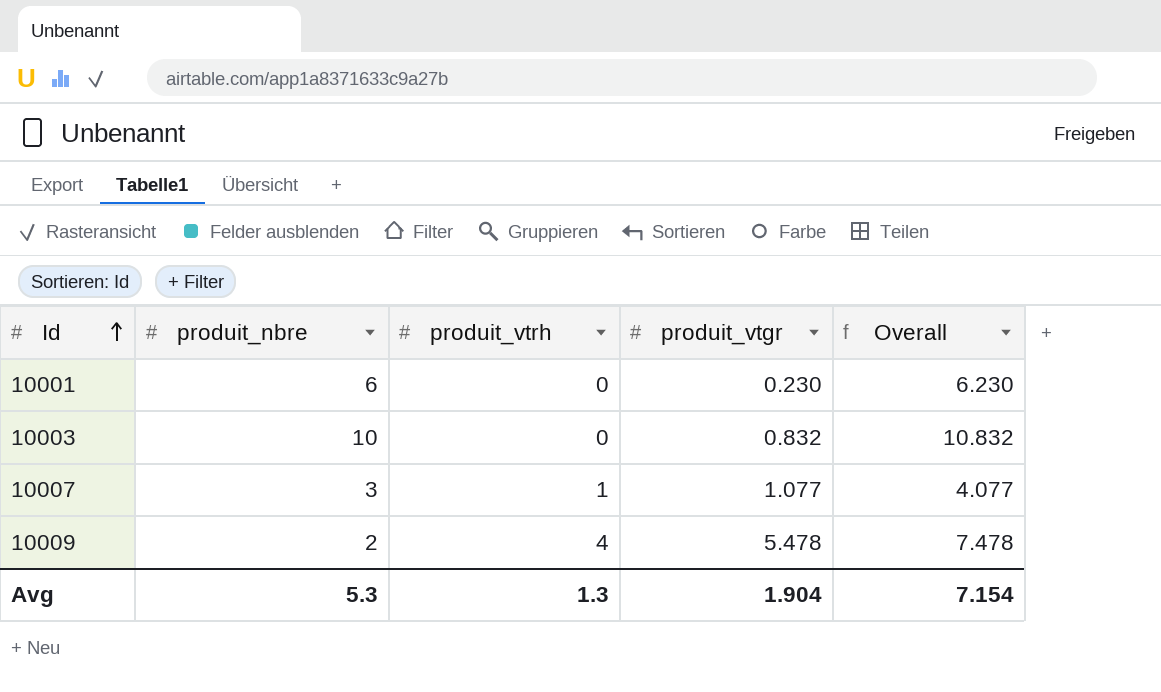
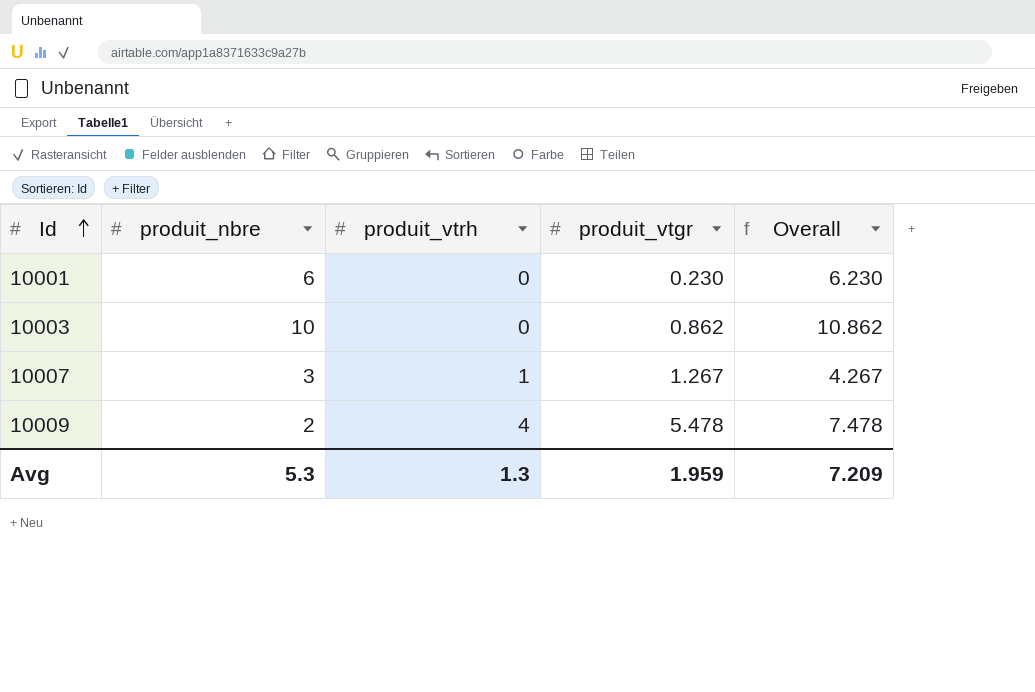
10003 | produit_vtgr: 0.832 -> 0.862
10003 | Overall: 10.832 -> 10.862
10007 | produit_vtgr: 1.077 -> 1.267
10007 | Overall: 4.077 -> 4.267
Avg | produit_vtgr: 1.904 -> 1.959
Avg | Overall: 7.154 -> 7.209

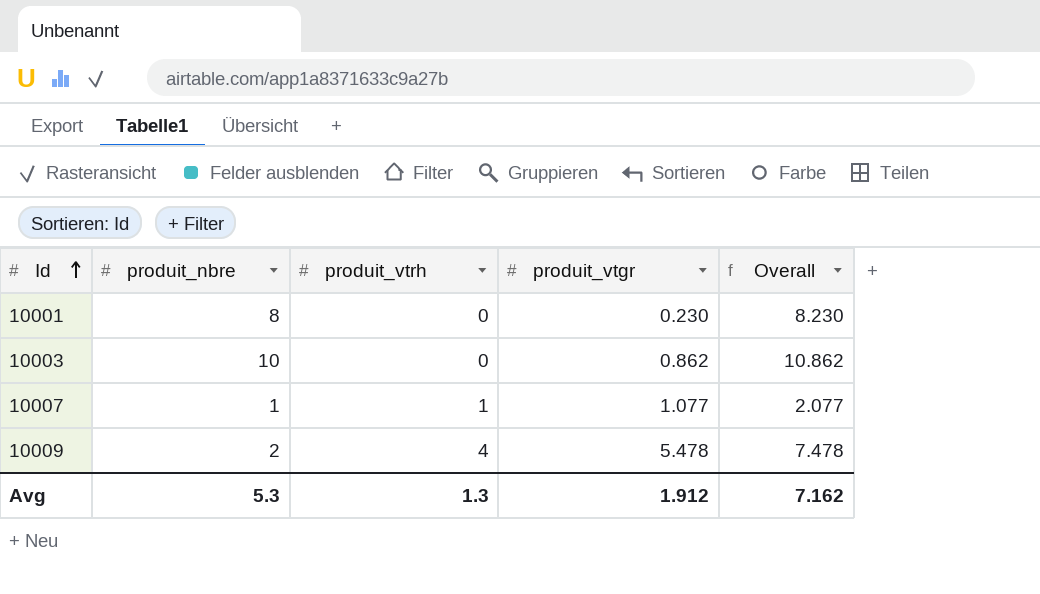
10001 | produit_nbre: 6 -> 8
10001 | Overall: 6.230 -> 8.230
10007 | produit_nbre: 3 -> 1
10007 | produit_vtgr: 1.267 -> 1.077
10007 | Overall: 4.267 -> 2.077
Avg | produit_vtgr: 1.959 -> 1.912
Avg | Overall: 7.209 -> 7.162

